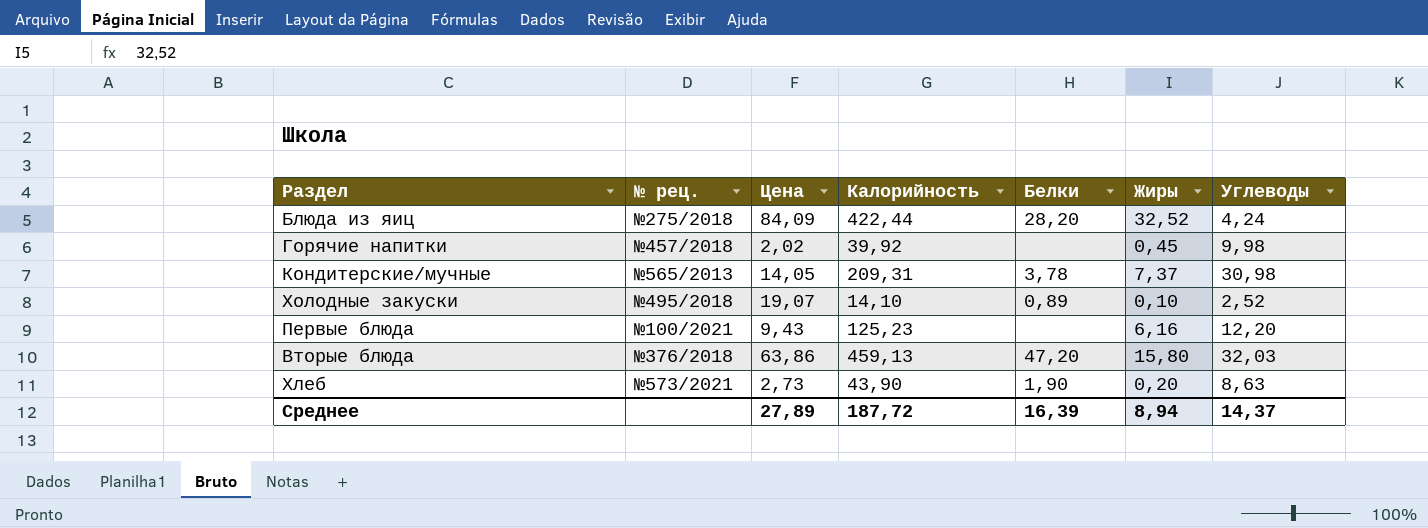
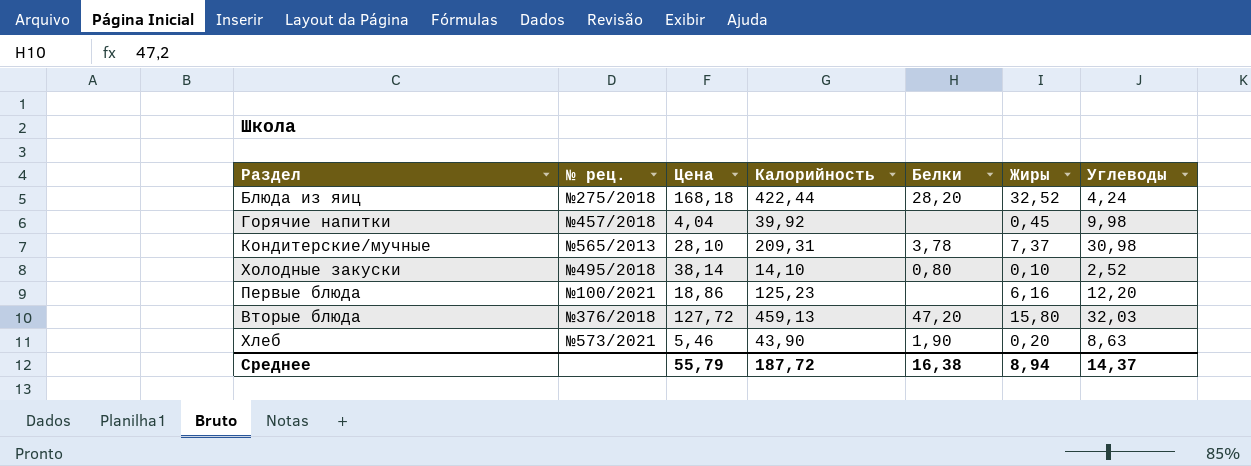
Блюда из яиц | Цена: 84,09 -> 168,18
Горячие напитки | Цена: 2,02 -> 4,04
Кондитерские/мучные | Цена: 14,05 -> 28,10
Холодные закуски | Цена: 19,07 -> 38,14
Холодные закуски | Белки: 0,89 -> 0,80
Первые блюда | Цена: 9,43 -> 18,86
Вторые блюда | Цена: 63,86 -> 127,72
Хлеб | Цена: 2,73 -> 5,46
Среднее | Цена: 27,89 -> 55,79
Среднее | Белки: 16,39 -> 16,38

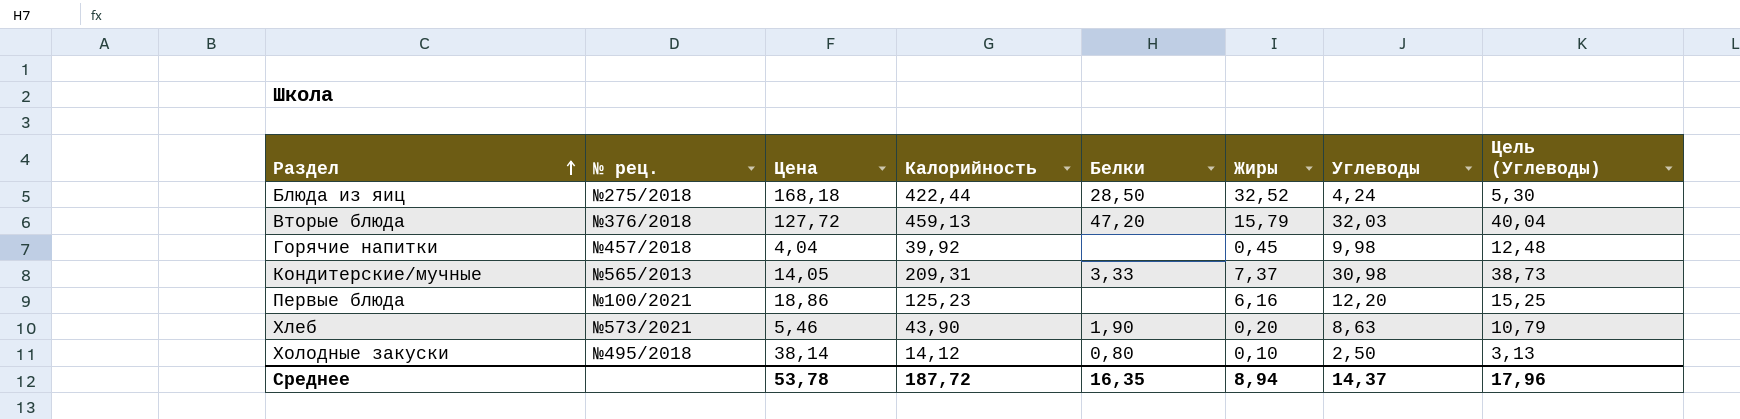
row order: none -> Раздел ascending
column Цель (Углеводы) | formula: none -> [Углеводы] * 1,25
Блюда из яиц | Белки: 28,20 -> 28,50
Вторые блюда | Жиры: 15,80 -> 15,79
Кондитерские/мучные | Цена: 28,10 -> 14,05
Кондитерские/мучные | Белки: 3,78 -> 3,33
Холодные закуски | Калорийность: 14,10 -> 14,12
Холодные закуски | Углеводы: 2,52 -> 2,50
Среднее | Цена: 55,79 -> 53,78
Среднее | Белки: 16,38 -> 16,35

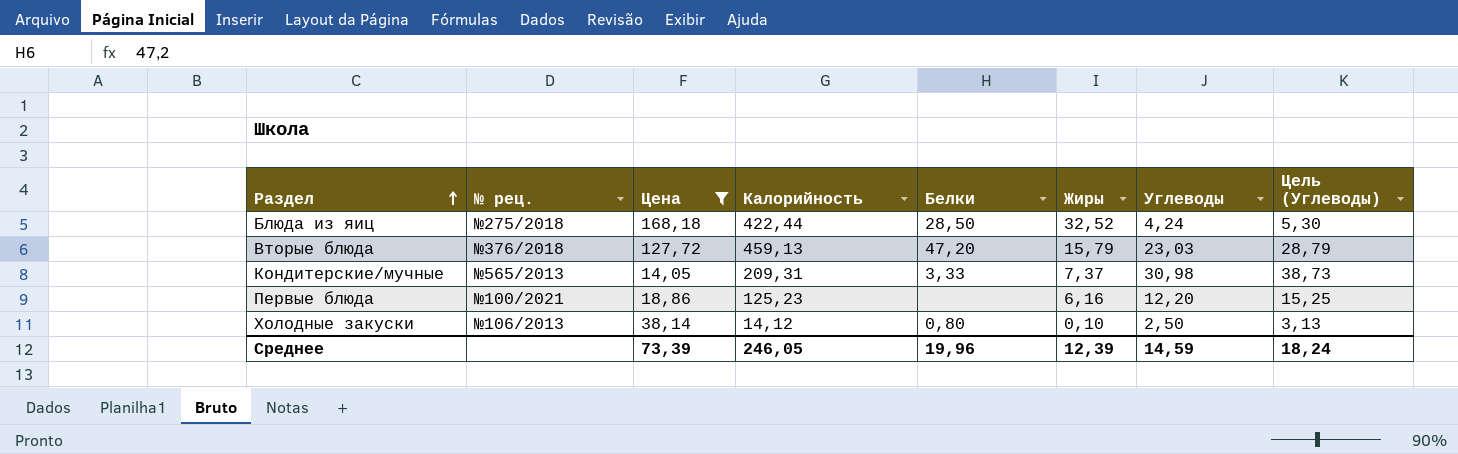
filter: none -> Цена >= 14,05
Вторые блюда | Углеводы: 32,03 -> 23,03
Вторые блюда | Цель (Углеводы): 40,04 -> 28,79
Холодные закуски | № рец.: №495/2018 -> №106/2013
Среднее | Цена: 53,78 -> 73,39
Среднее | Калорийность: 187,72 -> 246,05
Среднее | Белки: 16,35 -> 19,96
Среднее | Жиры: 8,94 -> 12,39
Среднее | Углеводы: 14,37 -> 14,59
Среднее | Цель (Углеводы): 17,96 -> 18,24

